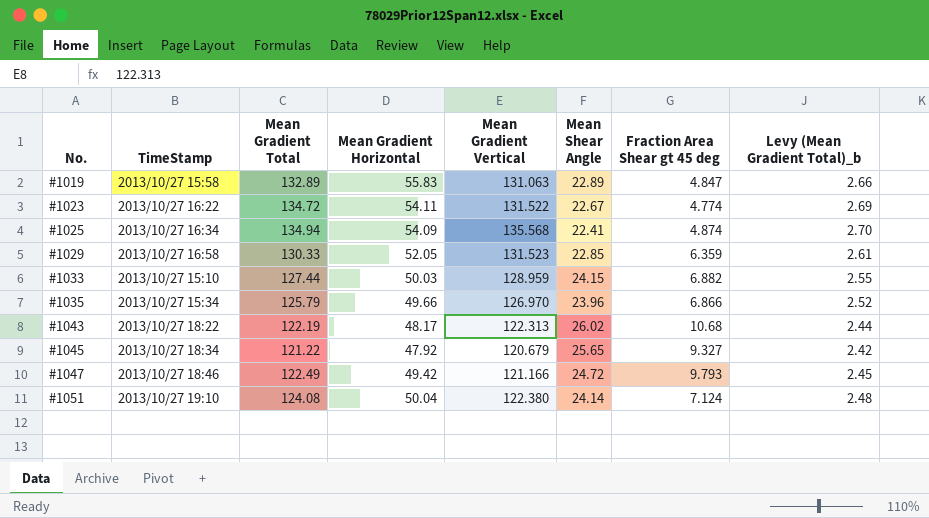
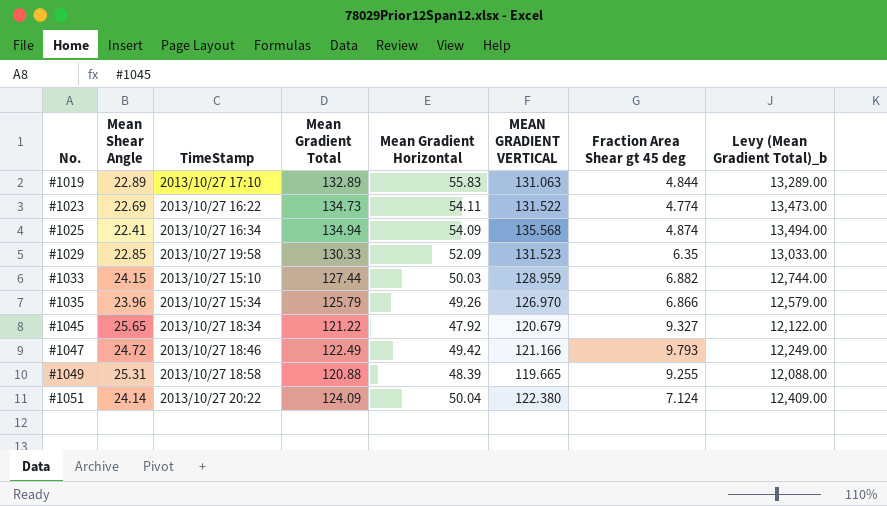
column Mean Shear Angle | position: 6 -> 2
column name: Mean Gradient Vertical -> MEAN GRADIENT VERTICAL
column Levy (Mean Gradient Total)_b | formula: [Mean Gradient Total] * 0.02 -> [Mean Gradient Total] * 100
row #1043: 2013/10/27 18:22 | 122.19 | 48.17 | 122.313 | 26.02 | 10.68 | 2.44 -> none
#1019 | TimeStamp: 2013/10/27 15:58 -> 2013/10/27 17:10
#1019 | Fraction Area Shear gt 45 deg: 4.847 -> 4.844
#1023 | Mean Shear Angle: 22.67 -> 22.69
#1023 | Mean Gradient Total: 134.72 -> 134.73
#1029 | TimeStamp: 2013/10/27 16:58 -> 2013/10/27 19:58
#1029 | Mean Gradient Horizontal: 52.05 -> 52.09
#1029 | Fraction Area Shear gt 45 deg: 6.359 -> 6.35
#1035 | Mean Gradient Horizontal: 49.66 -> 49.26
row #1049: none -> 25.31 | 2013/10/27 18:58 | 120.88 | 48.39 | 119.665 | 9.255 | 12,088.00
#1051 | TimeStamp: 2013/10/27 19:10 -> 2013/10/27 20:22
#1051 | Mean Gradient Total: 124.08 -> 124.09

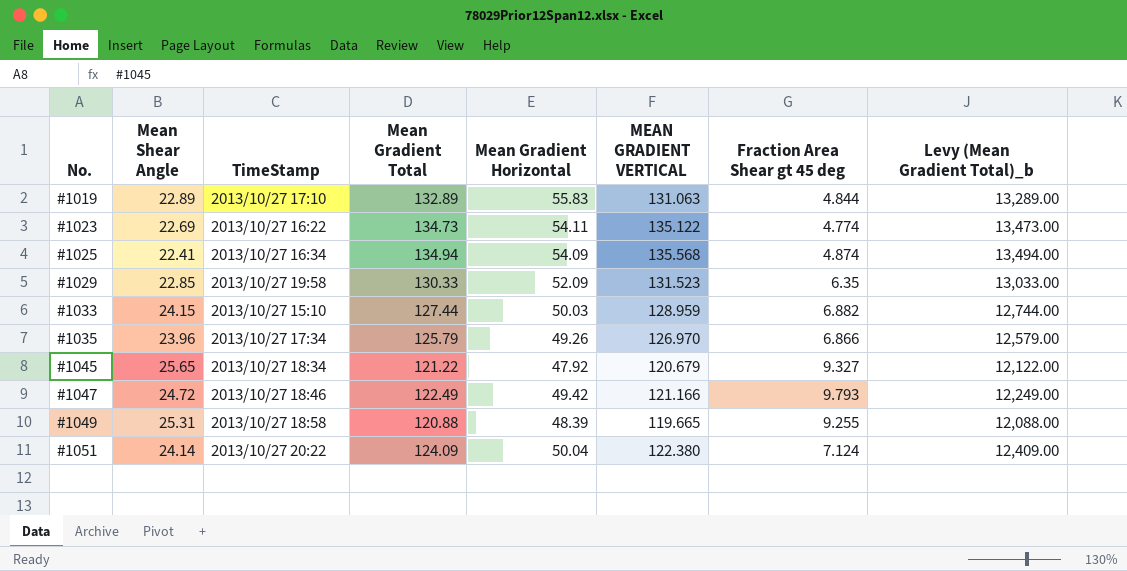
#1023 | MEAN GRADIENT VERTICAL: 131.522 -> 135.122
#1035 | TimeStamp: 2013/10/27 15:34 -> 2013/10/27 17:34

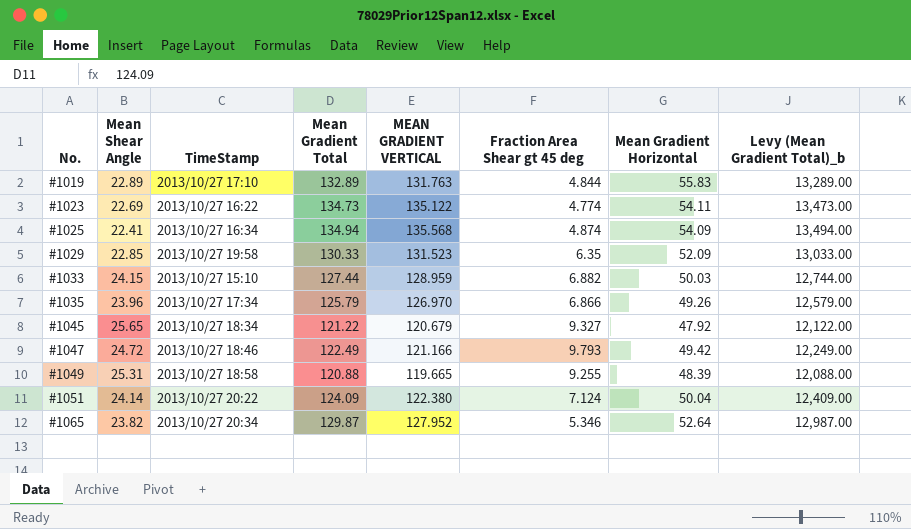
column Mean Gradient Horizontal | position: 5 -> 7
#1019 | MEAN GRADIENT VERTICAL: 131.063 -> 131.763
row #1065: none -> 23.82 | 2013/10/27 20:34 | 129.87 | 127.952 | 5.346 | 52.64 | 12,987.00

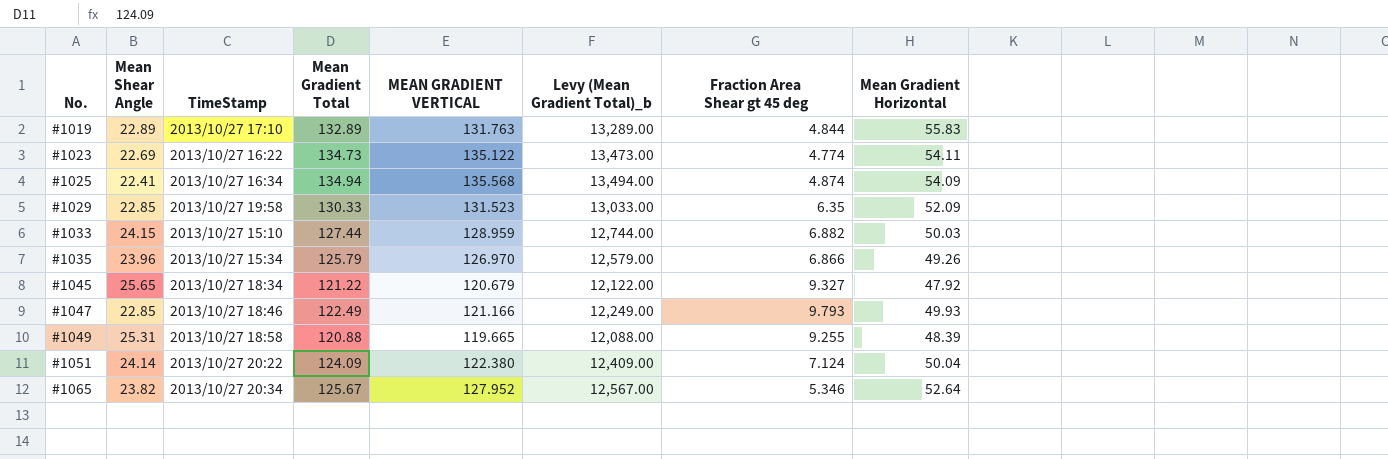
column Levy (Mean Gradient Total)_b | position: 8 -> 6
#1035 | TimeStamp: 2013/10/27 17:34 -> 2013/10/27 15:34
#1047 | Mean Shear Angle: 24.72 -> 22.85
#1047 | Mean Gradient Horizontal: 49.42 -> 49.93
#1065 | Mean Gradient Total: 129.87 -> 125.67
#1065 | Levy (Mean Gradient Total)_b: 12,987.00 -> 12,567.00

